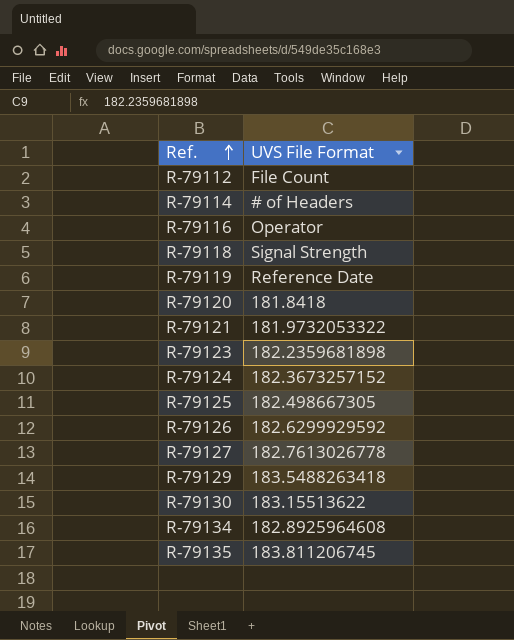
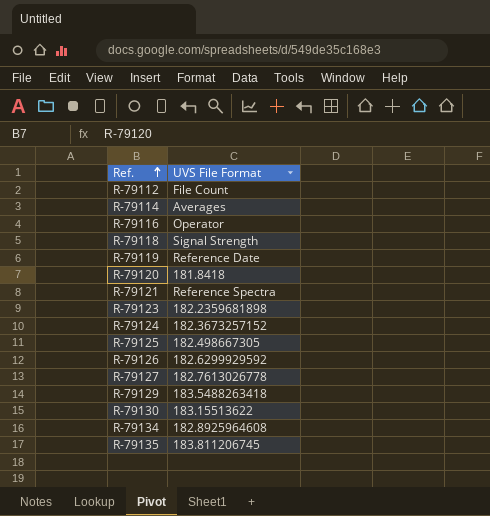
R-79114 | UVS File Format: # of Headers -> Averages
R-79121 | UVS File Format: 181.9732053322 -> Reference Spectra

